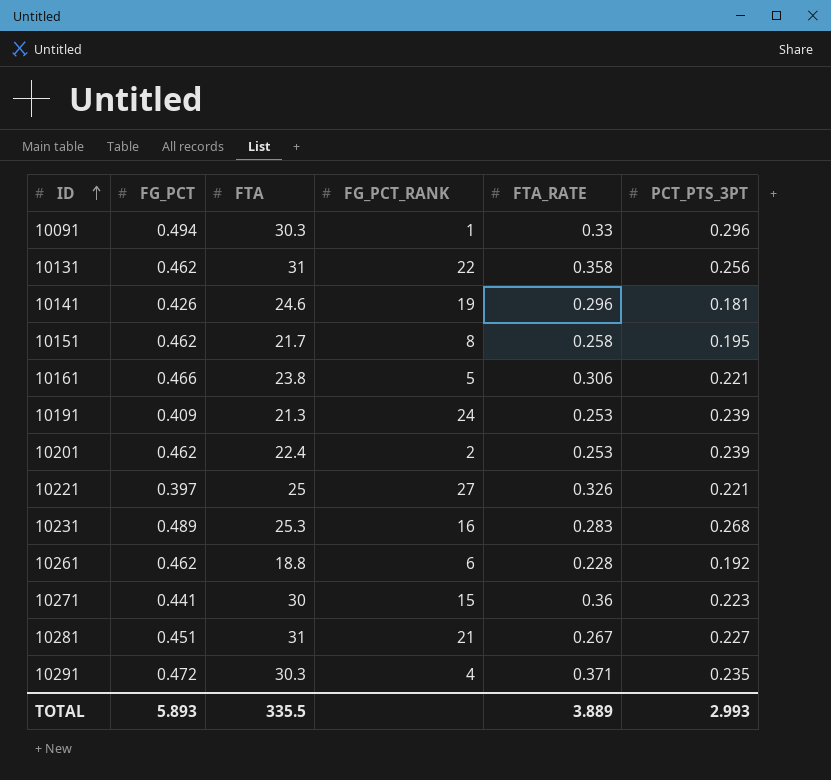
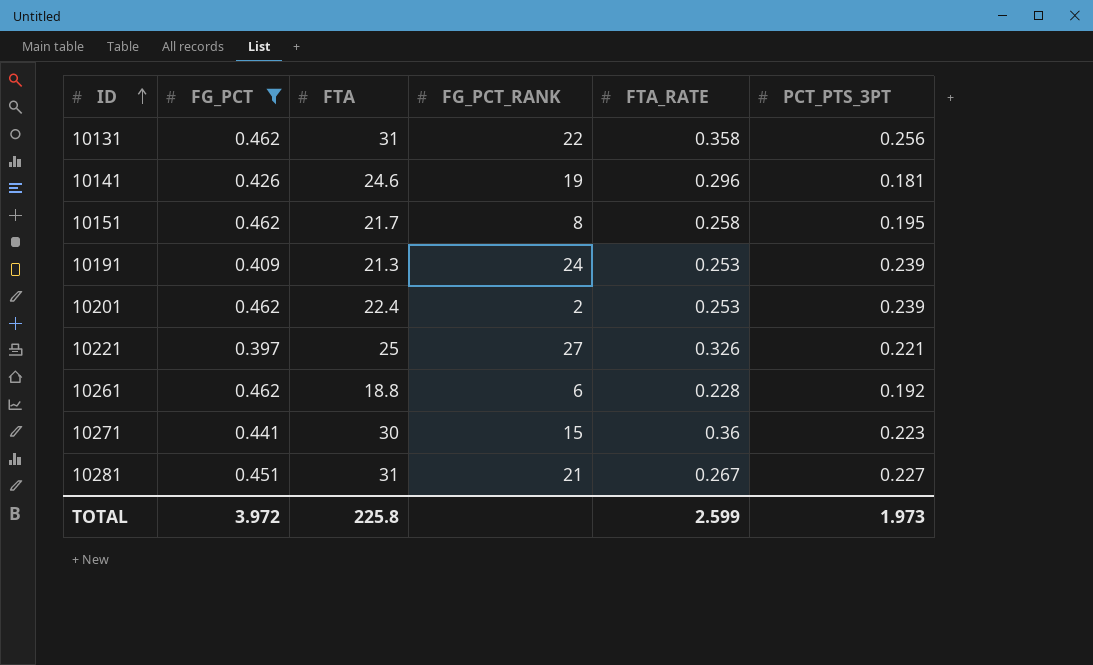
filter: none -> FG_PCT <= 0.462
TOTAL | FG_PCT: 5.893 -> 3.972
TOTAL | FTA: 335.5 -> 225.8
TOTAL | FTA_RATE: 3.889 -> 2.599
TOTAL | PCT_PTS_3PT: 2.993 -> 1.973

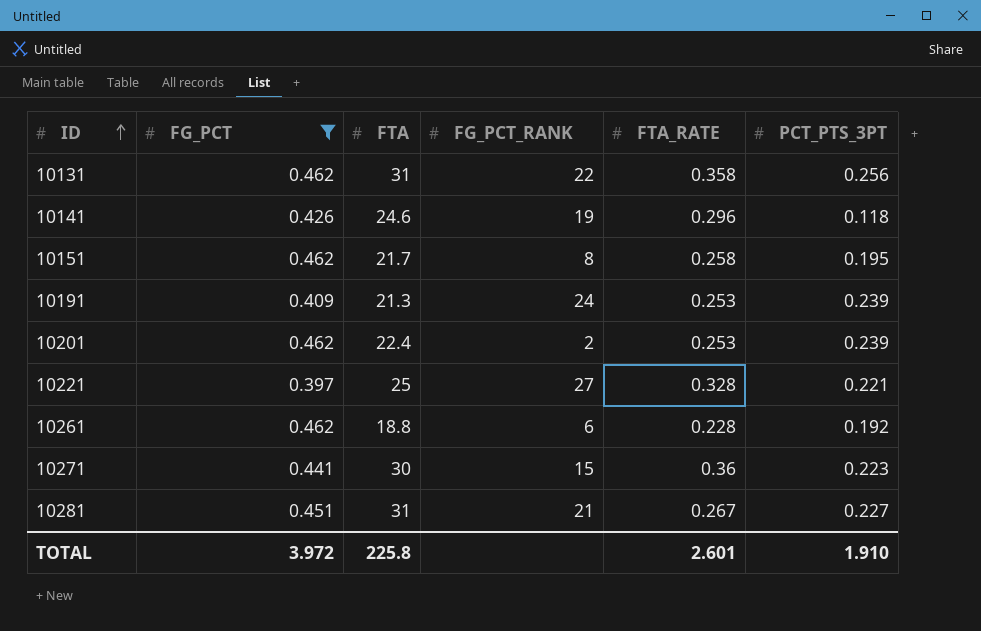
10141 | PCT_PTS_3PT: 0.181 -> 0.118
10221 | FTA_RATE: 0.326 -> 0.328
TOTAL | FTA_RATE: 2.599 -> 2.601
TOTAL | PCT_PTS_3PT: 1.973 -> 1.910

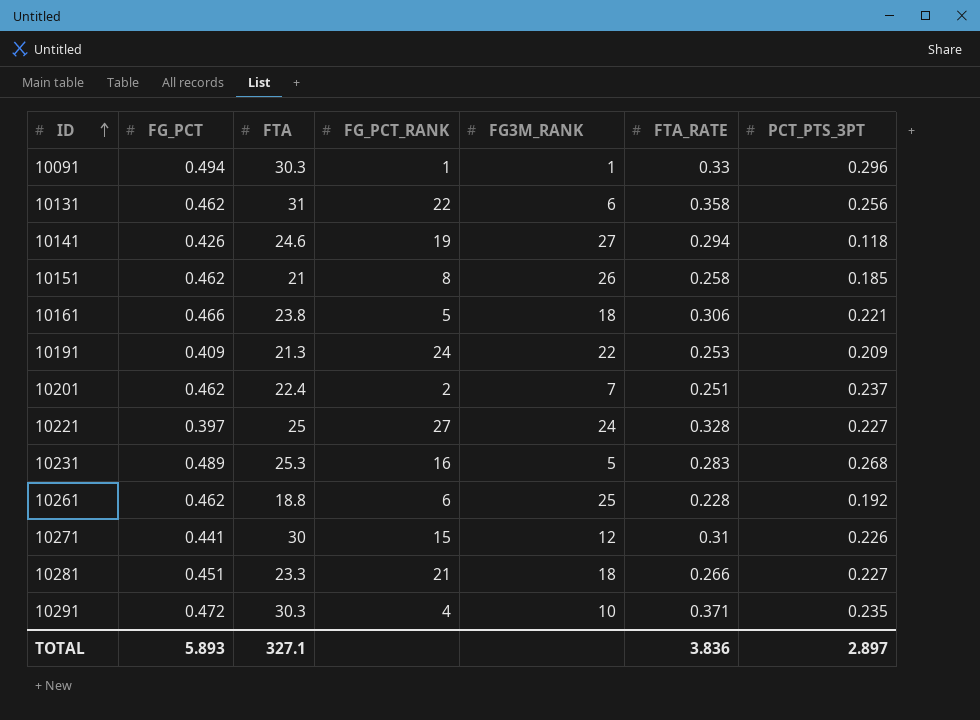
filter: FG_PCT <= 0.462 -> none
column FG3M_RANK | position: none -> 5
10141 | FTA_RATE: 0.296 -> 0.294
10151 | FTA: 21.7 -> 21
10151 | PCT_PTS_3PT: 0.195 -> 0.185
10191 | PCT_PTS_3PT: 0.239 -> 0.209
10201 | FTA_RATE: 0.253 -> 0.251
10201 | PCT_PTS_3PT: 0.239 -> 0.237
10221 | PCT_PTS_3PT: 0.221 -> 0.227
10271 | FTA_RATE: 0.36 -> 0.31
10271 | PCT_PTS_3PT: 0.223 -> 0.226
10281 | FTA: 31 -> 23.3
10281 | FTA_RATE: 0.267 -> 0.266
TOTAL | FG_PCT: 3.972 -> 5.893
TOTAL | FTA: 225.8 -> 327.1
TOTAL | FTA_RATE: 2.601 -> 3.836
TOTAL | PCT_PTS_3PT: 1.910 -> 2.897

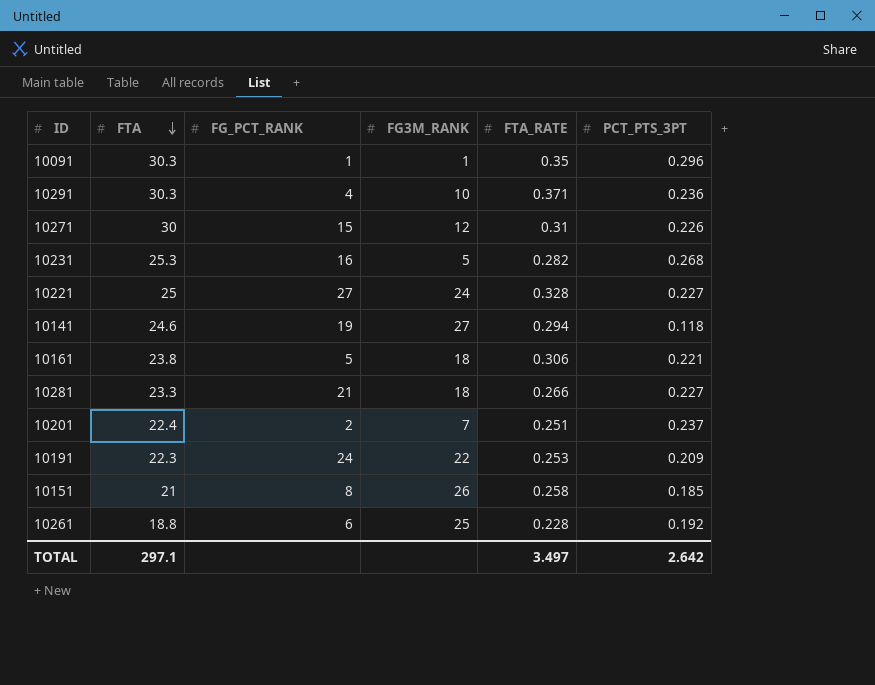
row order: ID ascending -> FTA descending
column FG_PCT | position: 2 -> none
row 10131: 0.462 | 31 | 22 | 6 | 0.358 | 0.256 -> none
10091 | FTA_RATE: 0.33 -> 0.35
10291 | PCT_PTS_3PT: 0.235 -> 0.236
10231 | FTA_RATE: 0.283 -> 0.282
10191 | FTA: 21.3 -> 22.3
TOTAL | FTA: 327.1 -> 297.1
TOTAL | FTA_RATE: 3.836 -> 3.497
TOTAL | PCT_PTS_3PT: 2.897 -> 2.642

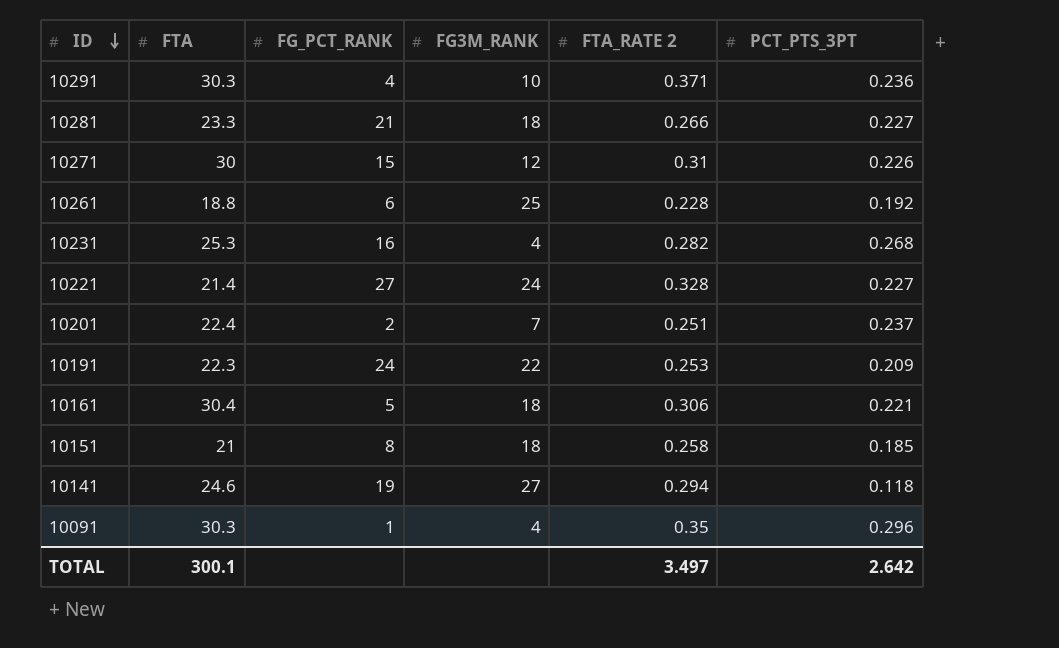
row order: FTA descending -> ID descending
column name: FTA_RATE -> FTA_RATE 2
10231 | FG3M_RANK: 5 -> 4
10221 | FTA: 25 -> 21.4
10161 | FTA: 23.8 -> 30.4
10151 | FG3M_RANK: 26 -> 18
10091 | FG3M_RANK: 1 -> 4
TOTAL | FTA: 297.1 -> 300.1

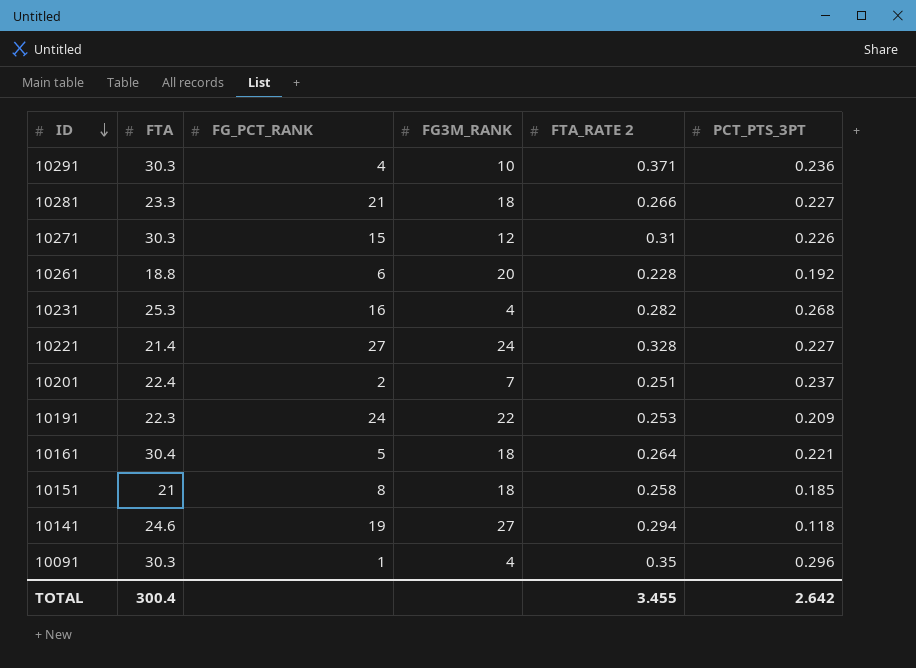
10271 | FTA: 30 -> 30.3
10261 | FG3M_RANK: 25 -> 20
10161 | FTA_RATE 2: 0.306 -> 0.264
TOTAL | FTA: 300.1 -> 300.4
TOTAL | FTA_RATE 2: 3.497 -> 3.455

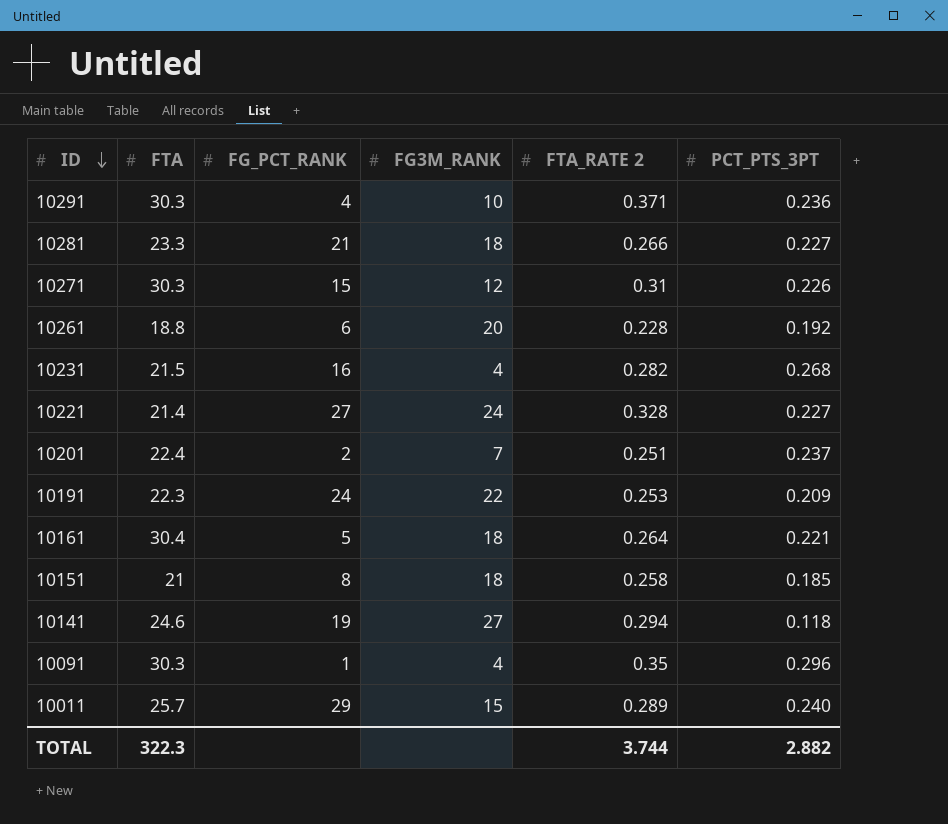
10231 | FTA: 25.3 -> 21.5
row 10011: none -> 25.7 | 29 | 15 | 0.289 | 0.240
TOTAL | FTA: 300.4 -> 322.3
TOTAL | FTA_RATE 2: 3.455 -> 3.744
TOTAL | PCT_PTS_3PT: 2.642 -> 2.882

